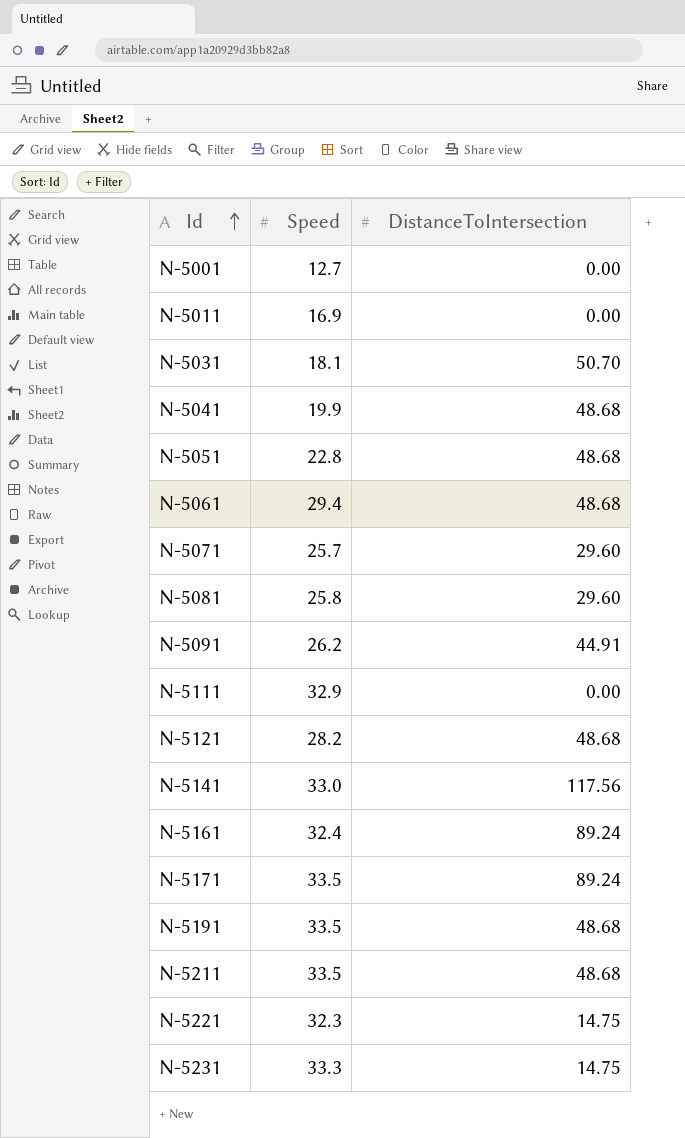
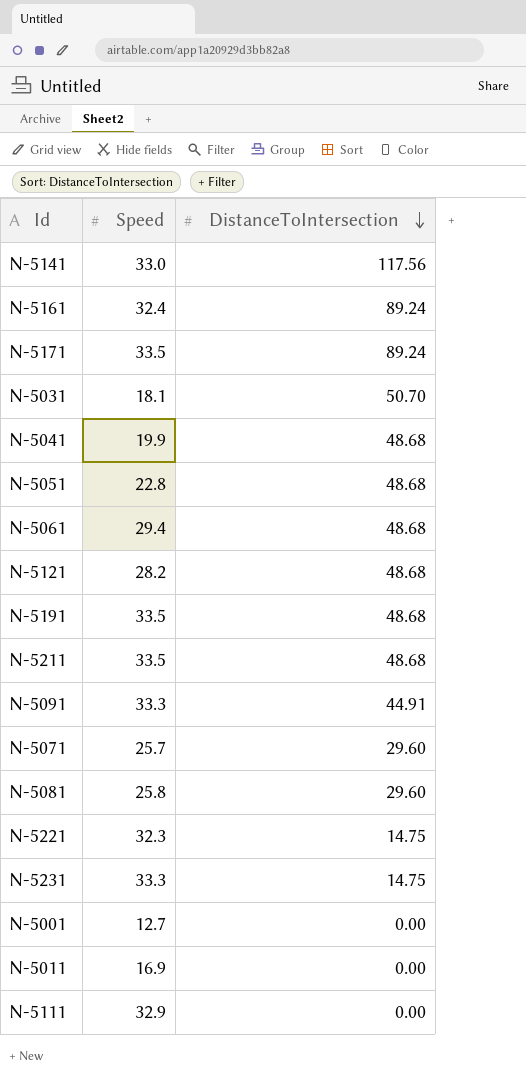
row order: Id ascending -> DistanceToIntersection descending
N-5091 | Speed: 26.2 -> 33.3

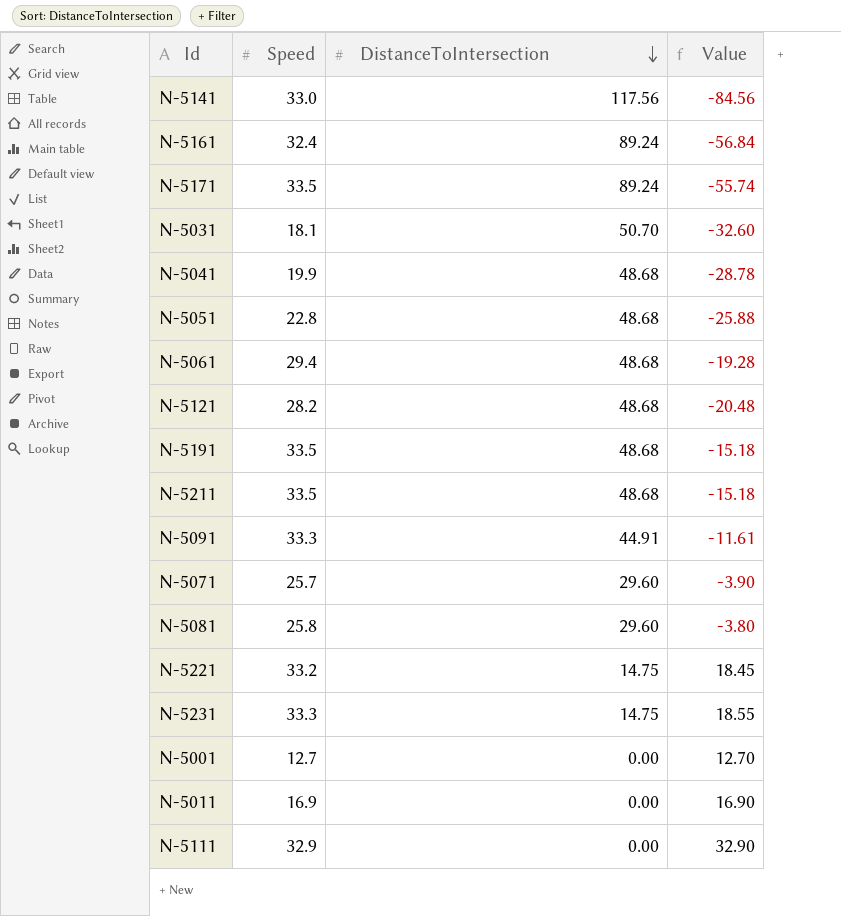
column Value | formula: none -> [Speed] - [DistanceToIntersection]
N-5221 | Speed: 32.3 -> 33.2

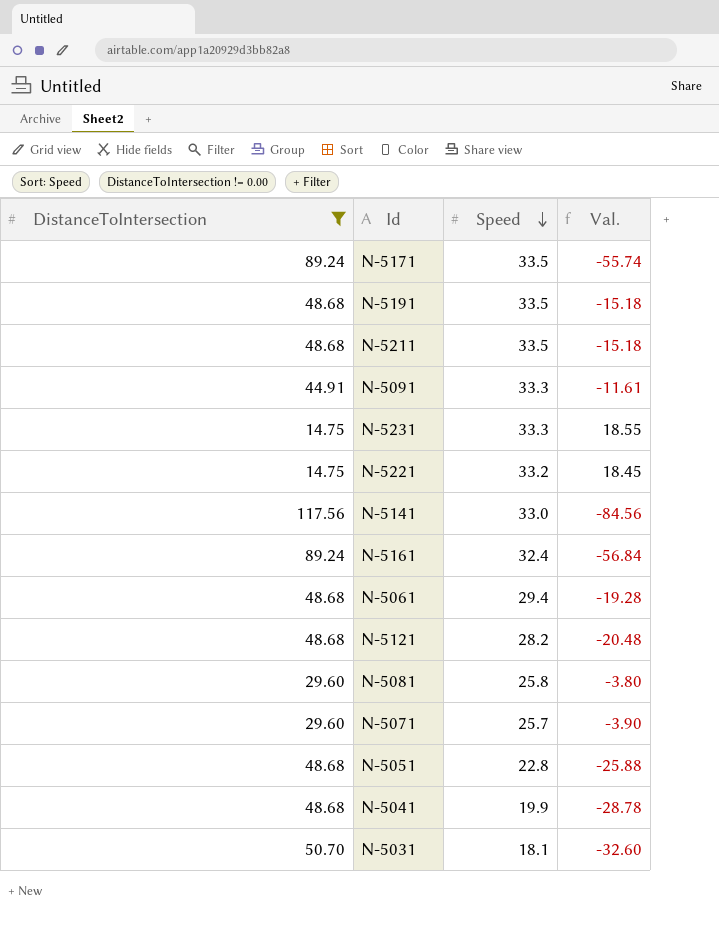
filter: none -> DistanceToIntersection != 0.00
row order: DistanceToIntersection descending -> Speed descending
column DistanceToIntersection | position: 3 -> 1
column name: Value -> Val.

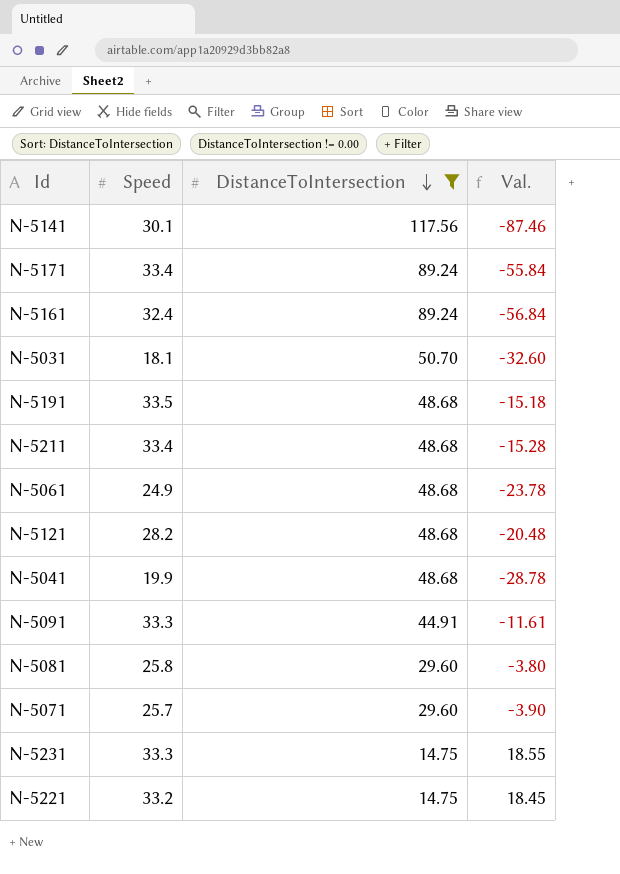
row order: Speed descending -> DistanceToIntersection descending
column DistanceToIntersection | position: 1 -> 3
row N-5051: 48.68 | 22.8 | -25.88 -> none
N-5141 | Speed: 33.0 -> 30.1
N-5141 | Val.: -84.56 -> -87.46
N-5171 | Speed: 33.5 -> 33.4
N-5171 | Val.: -55.74 -> -55.84
N-5211 | Speed: 33.5 -> 33.4
N-5211 | Val.: -15.18 -> -15.28
N-5061 | Speed: 29.4 -> 24.9
N-5061 | Val.: -19.28 -> -23.78

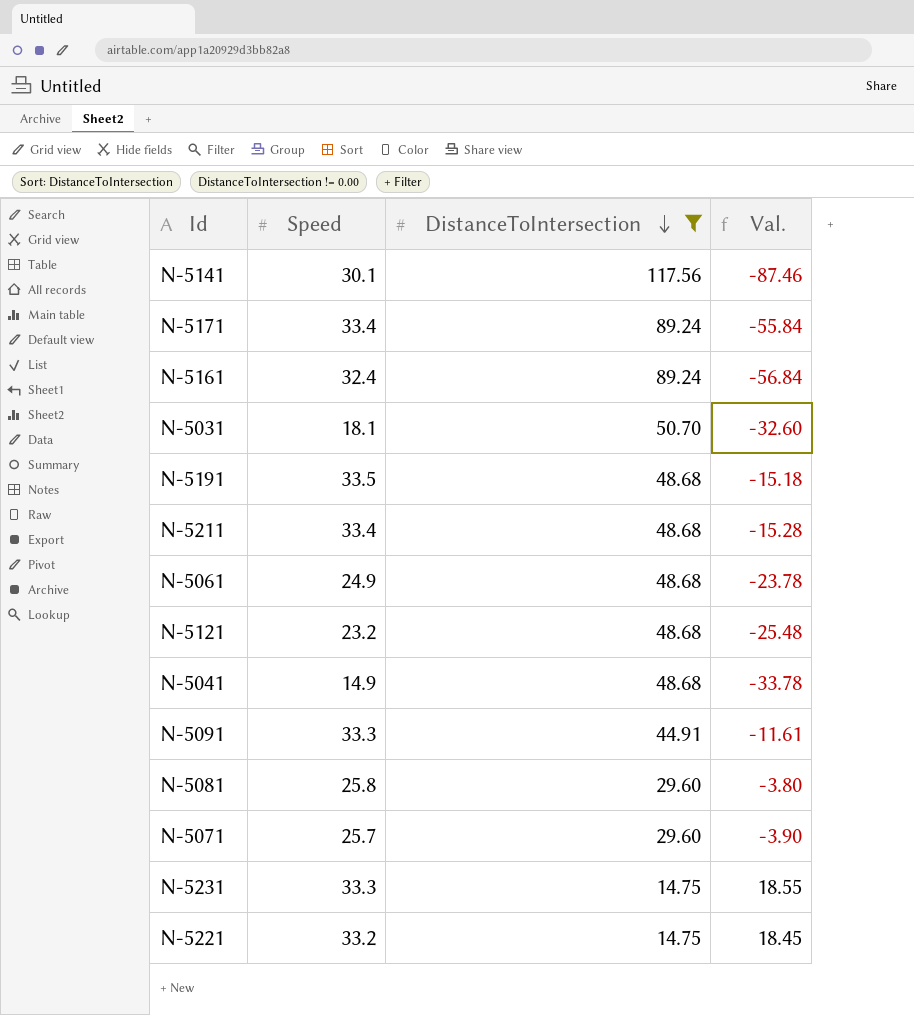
N-5121 | Speed: 28.2 -> 23.2
N-5121 | Val.: -20.48 -> -25.48
N-5041 | Speed: 19.9 -> 14.9
N-5041 | Val.: -28.78 -> -33.78

